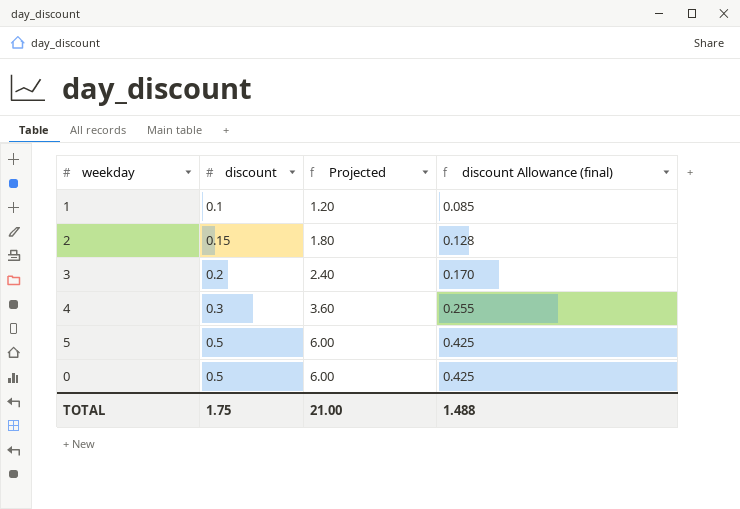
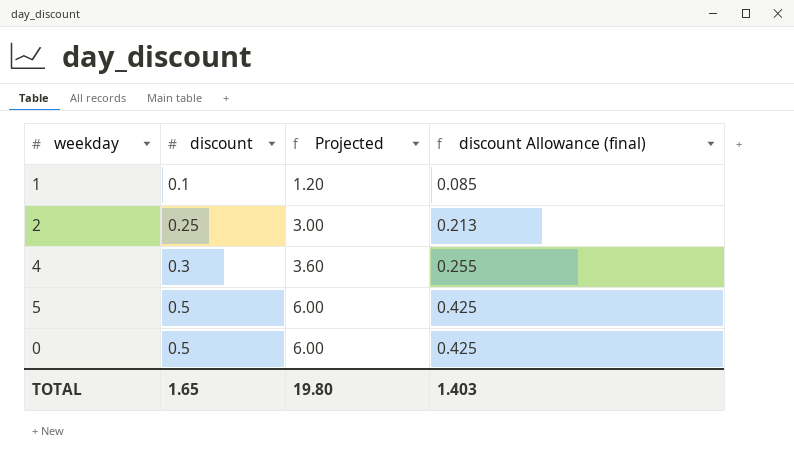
row 3: 0.2 | 2.40 | 0.170 -> none
2 | discount: 0.15 -> 0.25
2 | Projected: 1.80 -> 3.00
2 | discount Allowance (final): 0.128 -> 0.213
TOTAL | discount: 1.75 -> 1.65
TOTAL | Projected: 21.00 -> 19.80
TOTAL | discount Allowance (final): 1.488 -> 1.403

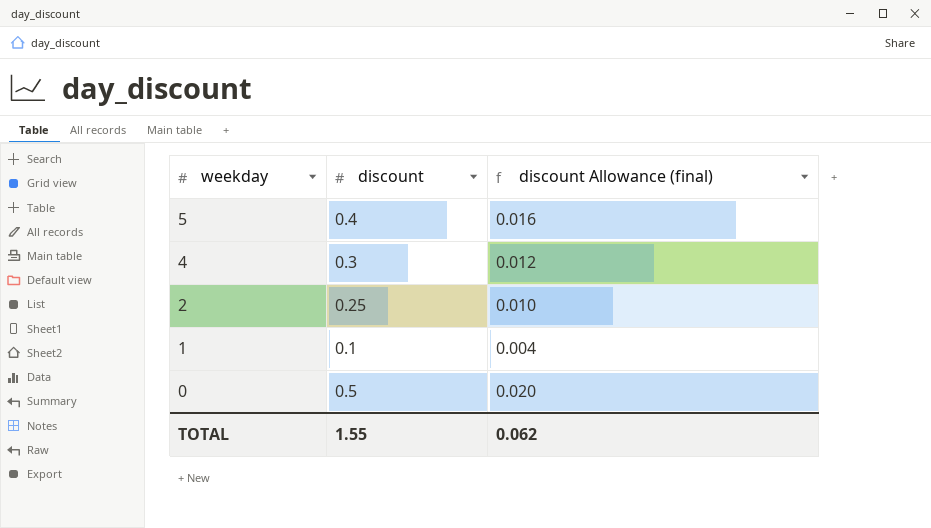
row order: discount ascending -> weekday descending
column Projected | formula: [discount] * 12 -> none
column discount Allowance (final) | formula: [discount] * 0.85 -> [discount] * 0.04
5 | discount: 0.5 -> 0.4
TOTAL | discount: 1.65 -> 1.55
TOTAL | discount Allowance (final): 1.403 -> 0.062

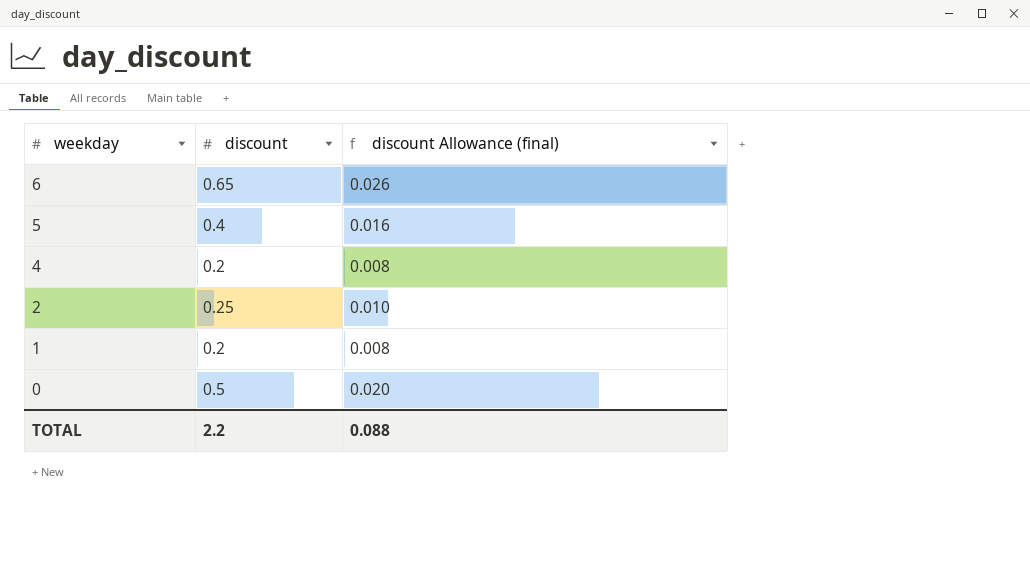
row 6: none -> 0.65 | 0.026
4 | discount: 0.3 -> 0.2
4 | discount Allowance (final): 0.012 -> 0.008
1 | discount: 0.1 -> 0.2
1 | discount Allowance (final): 0.004 -> 0.008
TOTAL | discount: 1.55 -> 2.2
TOTAL | discount Allowance (final): 0.062 -> 0.088

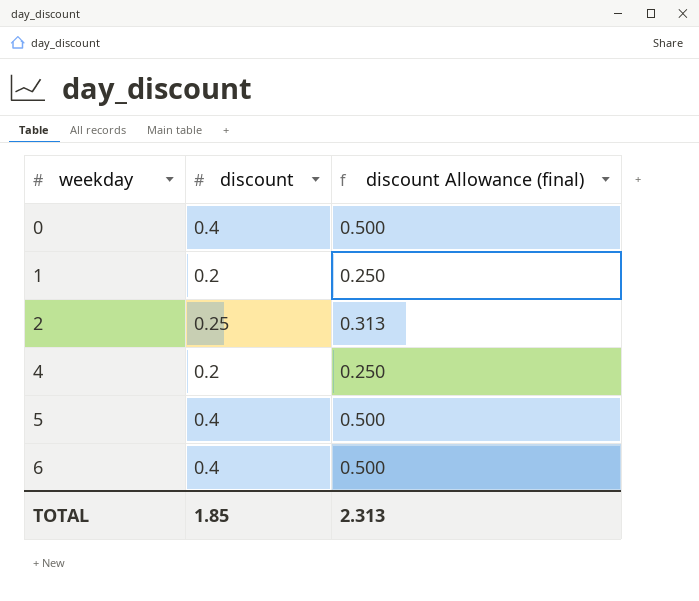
row order: weekday descending -> weekday ascending
column discount Allowance (final) | formula: [discount] * 0.04 -> [discount] * 1.25
0 | discount: 0.5 -> 0.4
6 | discount: 0.65 -> 0.4
TOTAL | discount: 2.2 -> 1.85
TOTAL | discount Allowance (final): 0.088 -> 2.313

